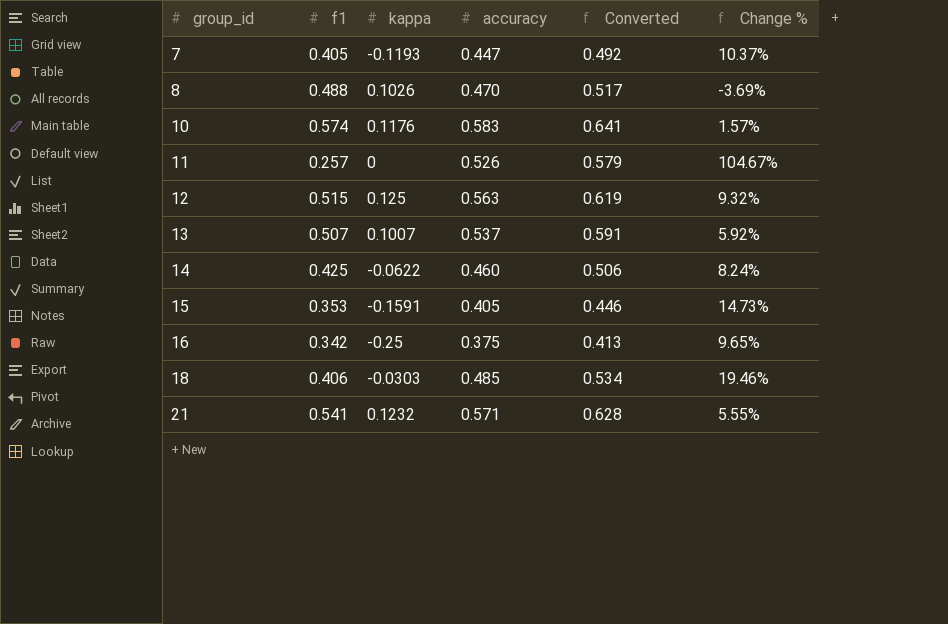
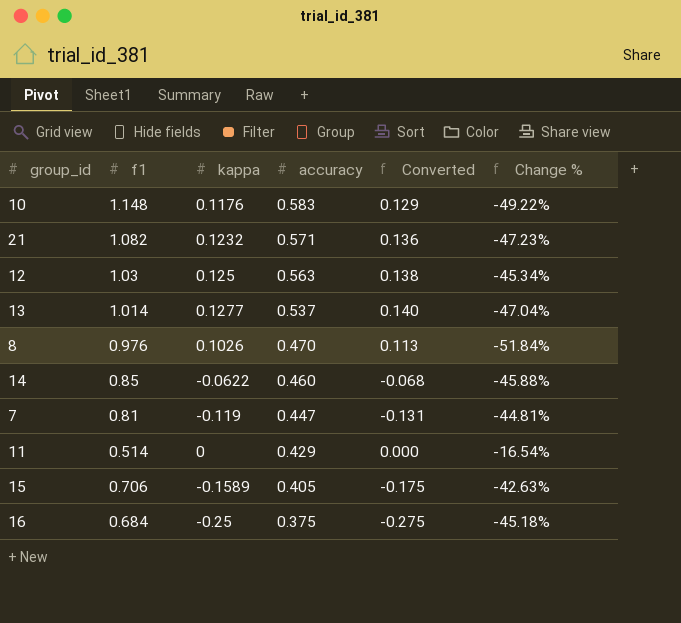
row order: group_id ascending -> accuracy descending
column Converted | formula: [accuracy] * 1.1 -> [kappa] * 1.1
row 18: 0.406 | -0.0303 | 0.485 | 0.534 | 19.46% -> none
10 | f1: 0.574 -> 1.148
10 | Change %: 1.57% -> -49.22%
21 | f1: 0.541 -> 1.082
21 | Change %: 5.55% -> -47.23%
12 | f1: 0.515 -> 1.03
12 | Change %: 9.32% -> -45.34%
13 | f1: 0.507 -> 1.014
13 | kappa: 0.1007 -> 0.1277
13 | Change %: 5.92% -> -47.04%
8 | f1: 0.488 -> 0.976
8 | Change %: -3.69% -> -51.84%
14 | f1: 0.425 -> 0.85
14 | Change %: 8.24% -> -45.88%
7 | f1: 0.405 -> 0.81
7 | kappa: -0.1193 -> -0.119
7 | Change %: 10.37% -> -44.81%
11 | f1: 0.257 -> 0.514
11 | accuracy: 0.526 -> 0.429
11 | Change %: 104.67% -> -16.54%
15 | f1: 0.353 -> 0.706
15 | kappa: -0.1591 -> -0.1589
15 | Change %: 14.73% -> -42.63%
16 | f1: 0.342 -> 0.684
16 | Change %: 9.65% -> -45.18%

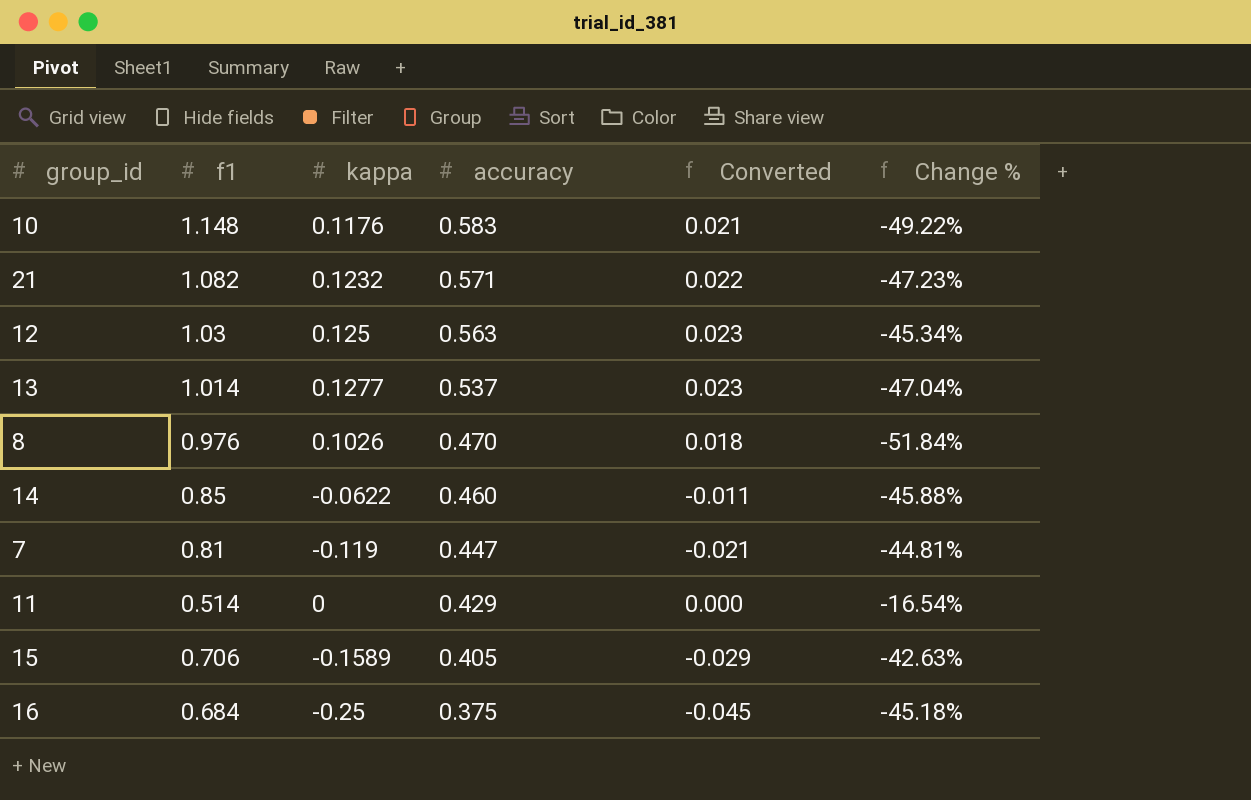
column Converted | formula: [kappa] * 1.1 -> [kappa] * 0.18

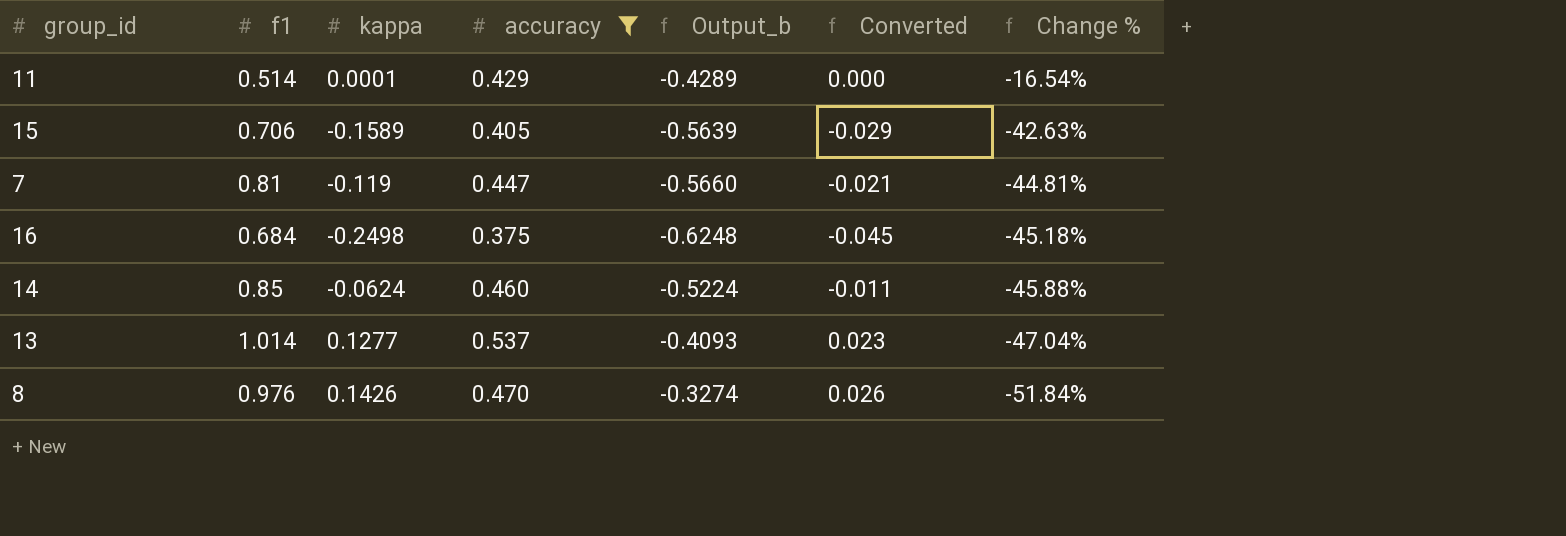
filter: none -> accuracy <= 0.537
row order: accuracy descending -> Change % descending
column Output_b | formula: none -> [kappa] - [accuracy]
11 | kappa: 0 -> 0.0001
16 | kappa: -0.25 -> -0.2498
14 | kappa: -0.0622 -> -0.0624
8 | kappa: 0.1026 -> 0.1426
8 | Converted: 0.018 -> 0.026

